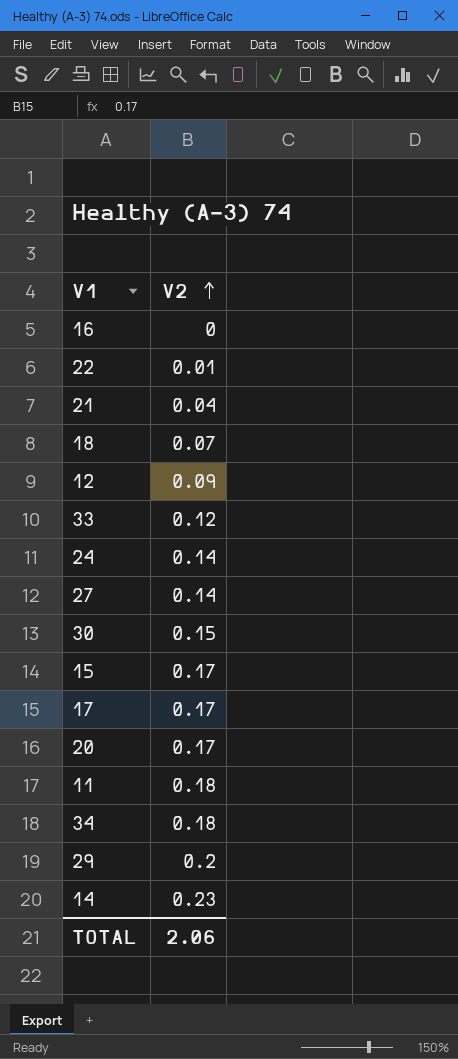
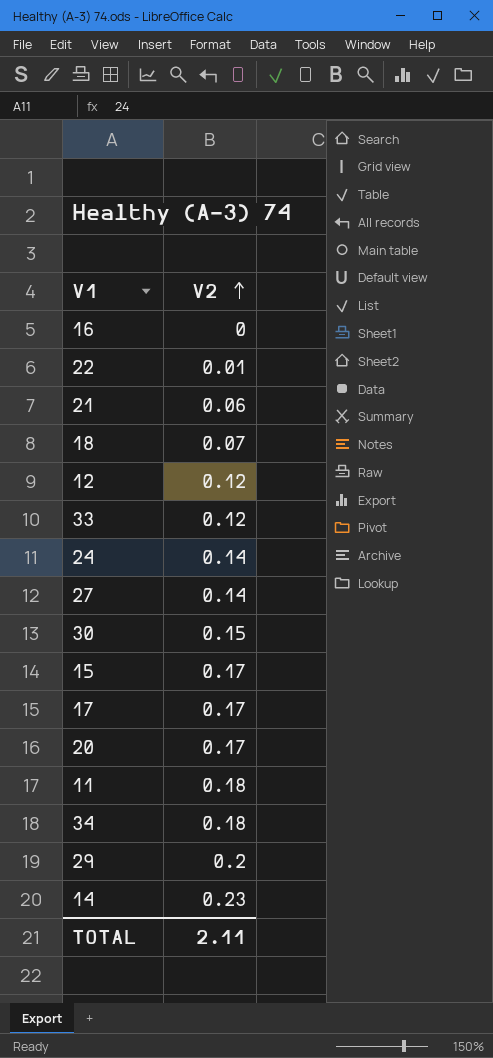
21 | V2: 0.04 -> 0.06
12 | V2: 0.09 -> 0.12
TOTAL | V2: 2.06 -> 2.11

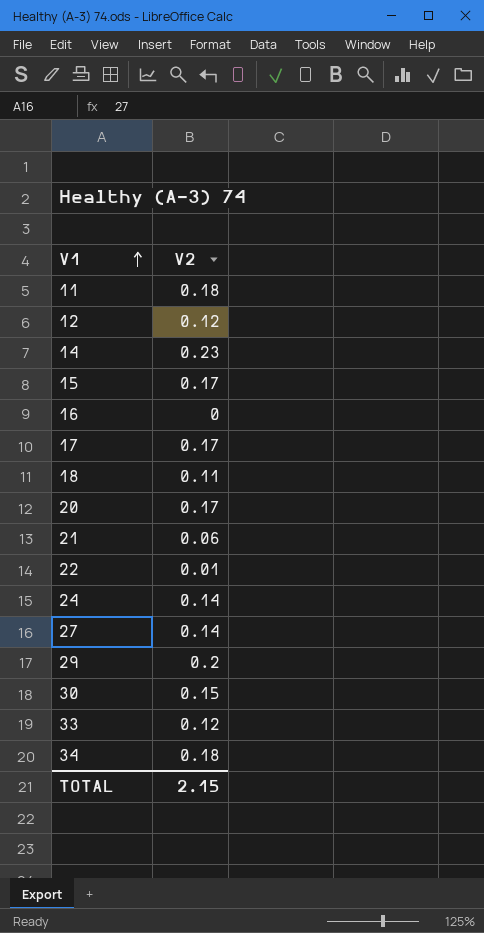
row order: V2 ascending -> V1 ascending
18 | V2: 0.07 -> 0.11
TOTAL | V2: 2.11 -> 2.15

